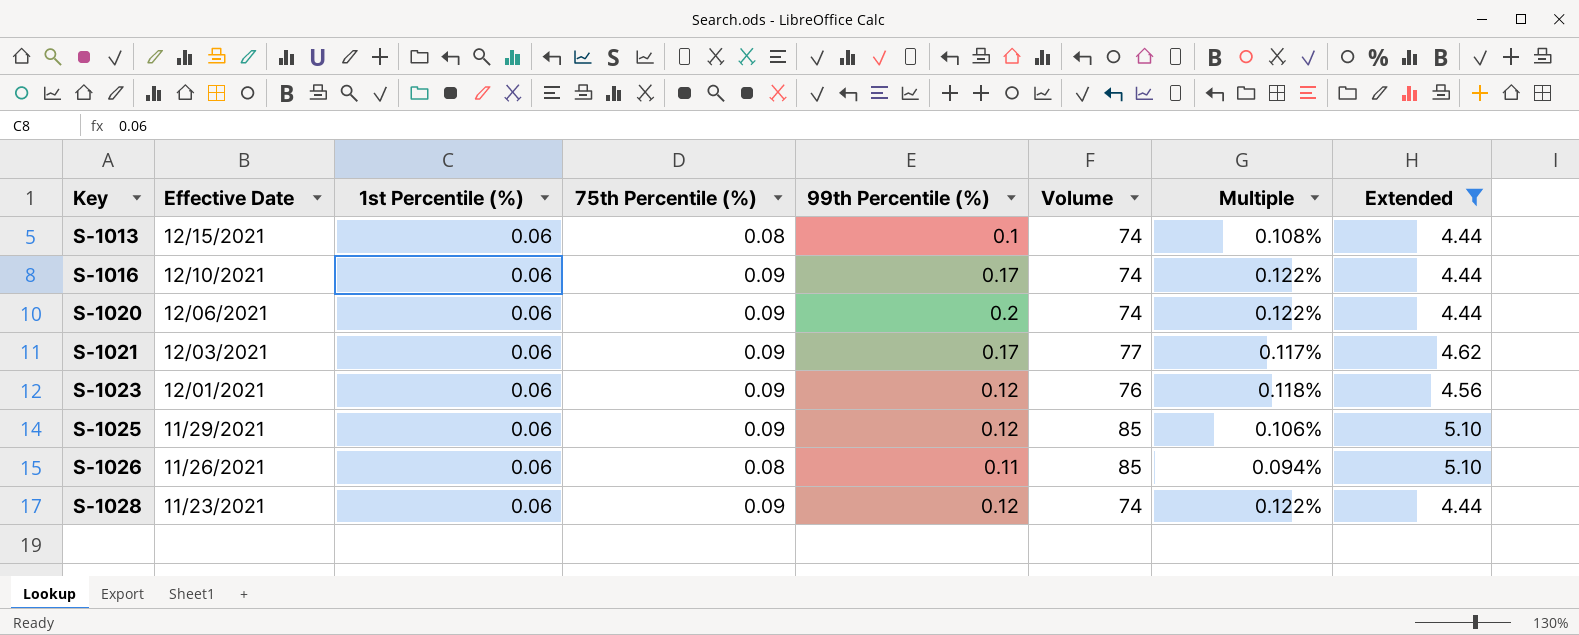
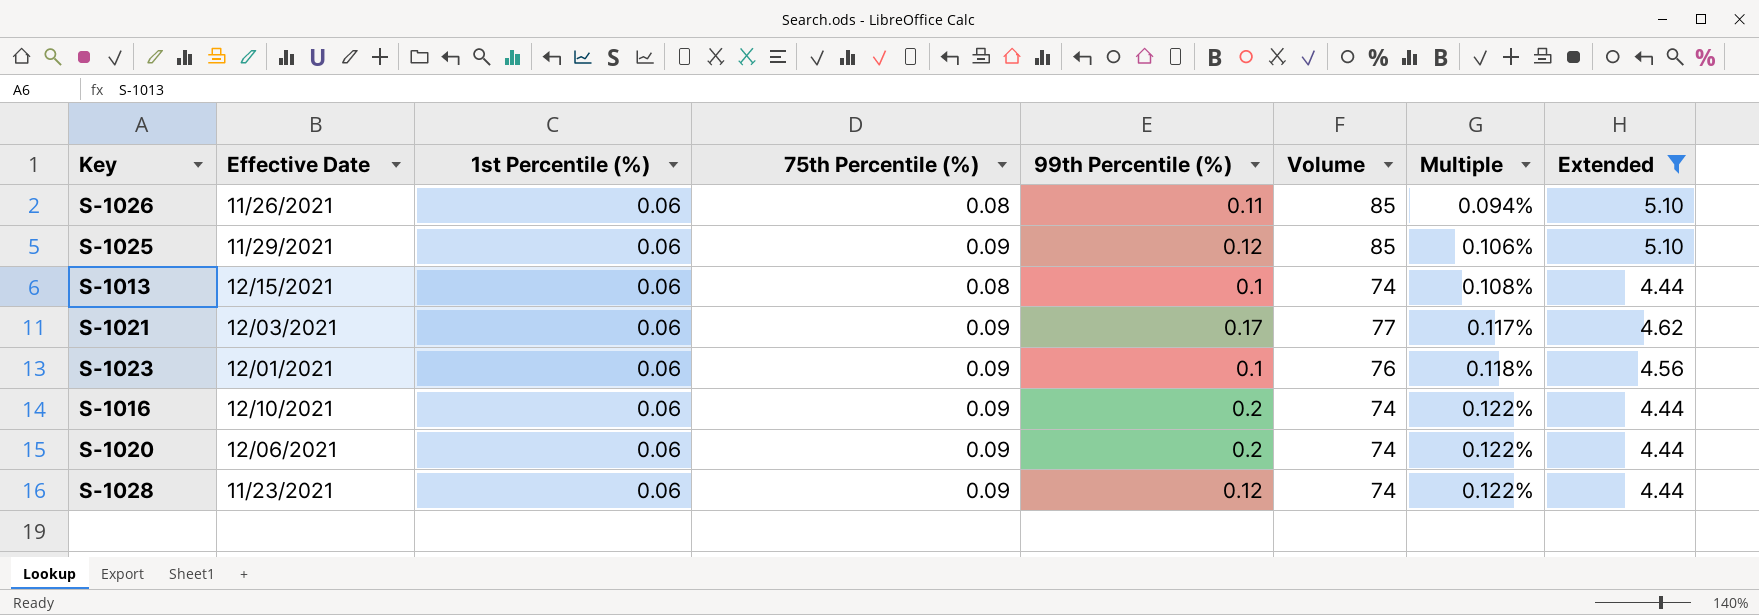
row order: Key ascending -> Multiple ascending
S-1023 | 99th Percentile (%): 0.12 -> 0.1
S-1016 | 99th Percentile (%): 0.17 -> 0.2

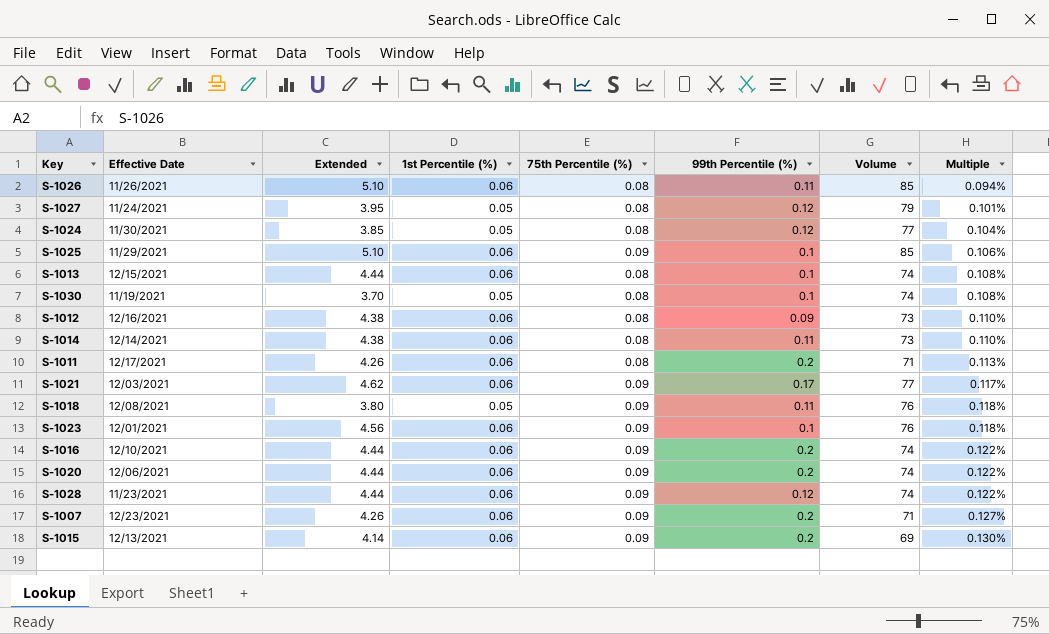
filter: Extended >= 4.44 -> none
column Extended | position: 8 -> 3
S-1025 | 99th Percentile (%): 0.12 -> 0.1

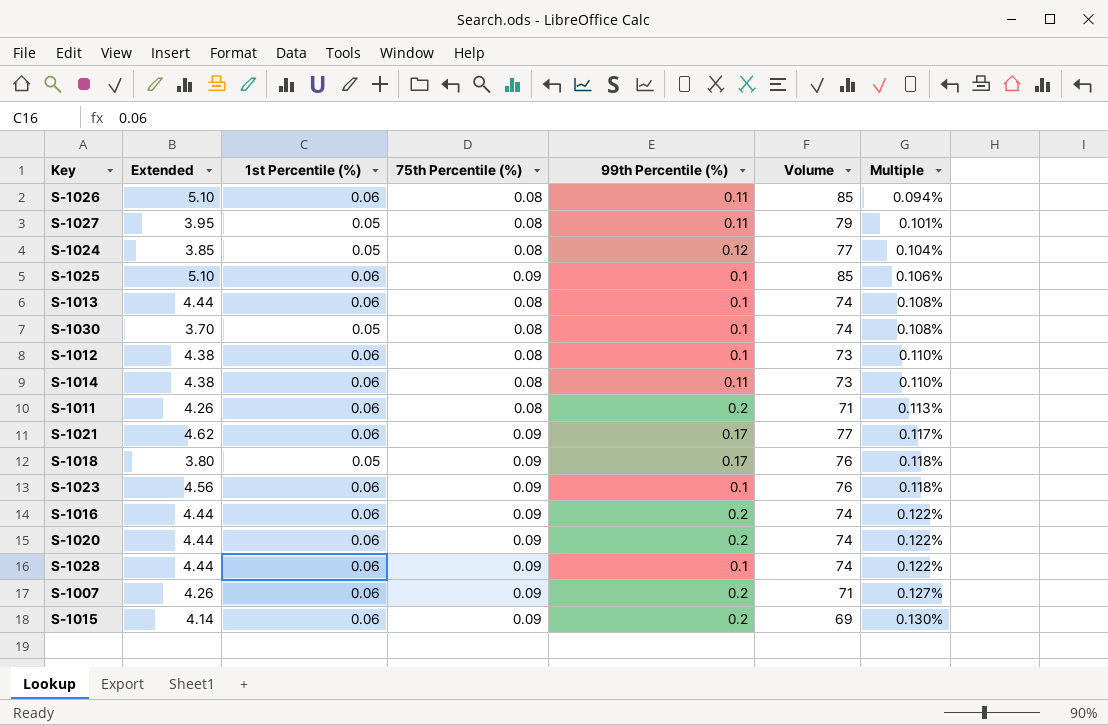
column Effective Date | position: 2 -> none
S-1027 | 99th Percentile (%): 0.12 -> 0.11
S-1012 | 99th Percentile (%): 0.09 -> 0.1
S-1018 | 99th Percentile (%): 0.11 -> 0.17
S-1028 | 99th Percentile (%): 0.12 -> 0.1

